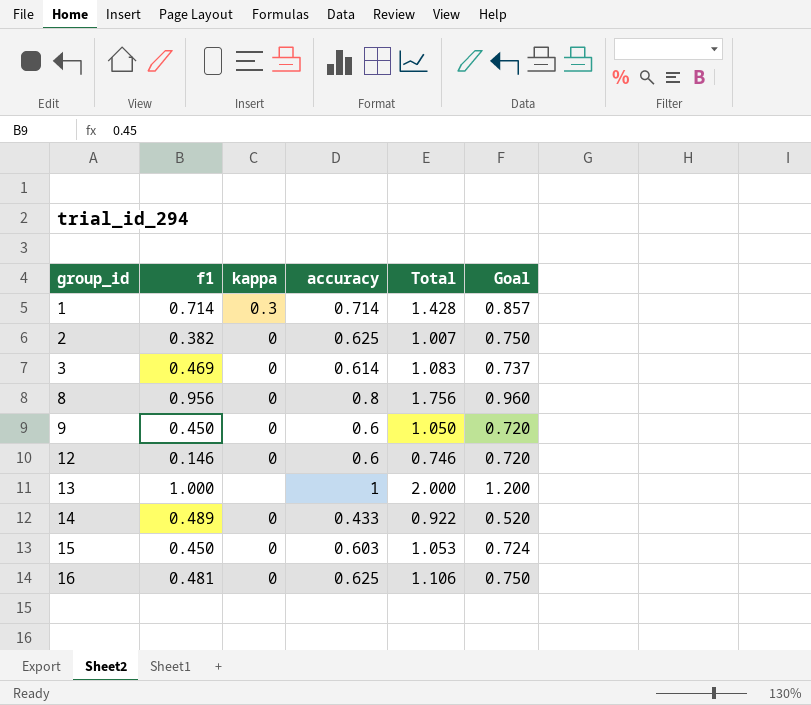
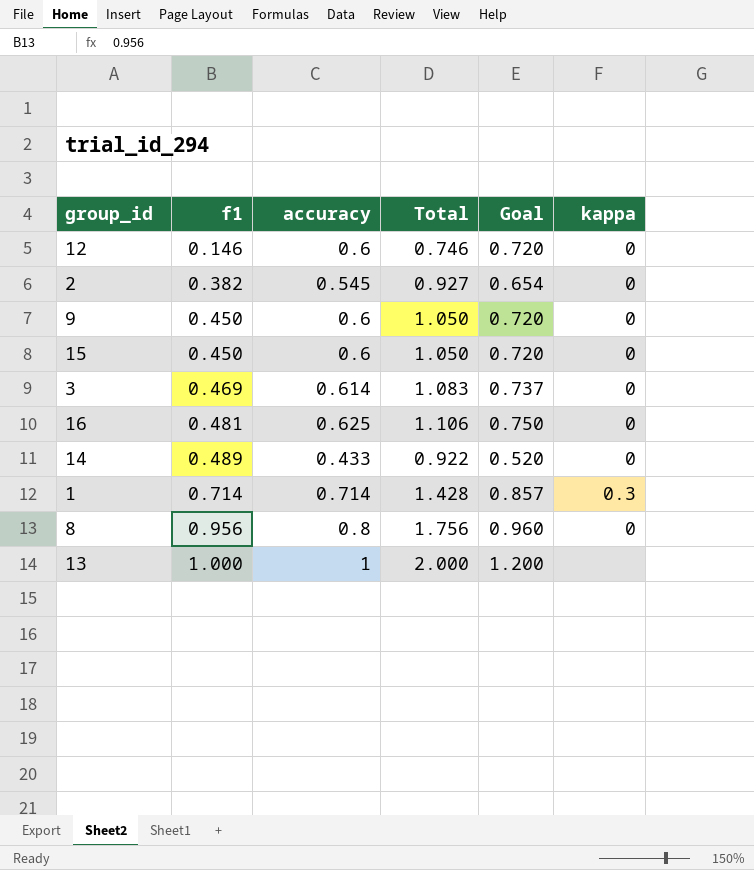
row order: group_id ascending -> f1 ascending
column kappa | position: 3 -> 6
2 | accuracy: 0.625 -> 0.545
2 | Total: 1.007 -> 0.927
2 | Goal: 0.750 -> 0.654
15 | accuracy: 0.603 -> 0.6
15 | Total: 1.053 -> 1.050
15 | Goal: 0.724 -> 0.720

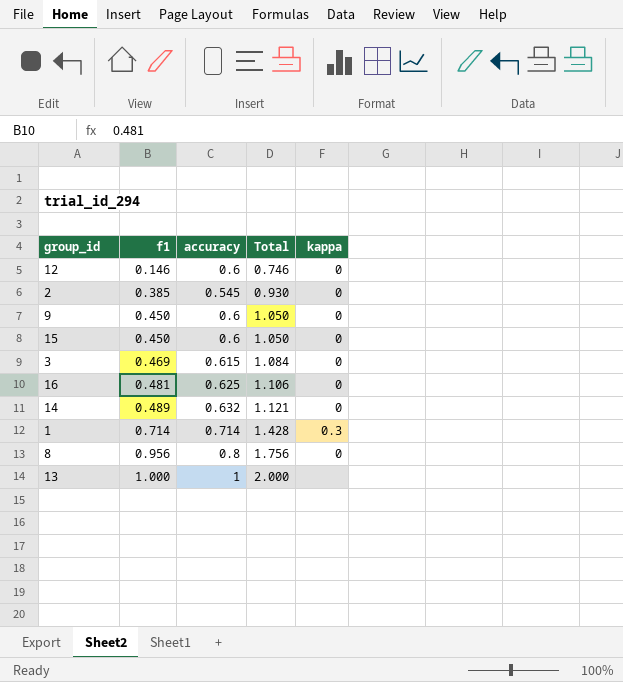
column Goal | formula: [accuracy] * 1.2 -> none
2 | f1: 0.382 -> 0.385
2 | Total: 0.927 -> 0.930
3 | accuracy: 0.614 -> 0.615
3 | Total: 1.083 -> 1.084
14 | accuracy: 0.433 -> 0.632
14 | Total: 0.922 -> 1.121

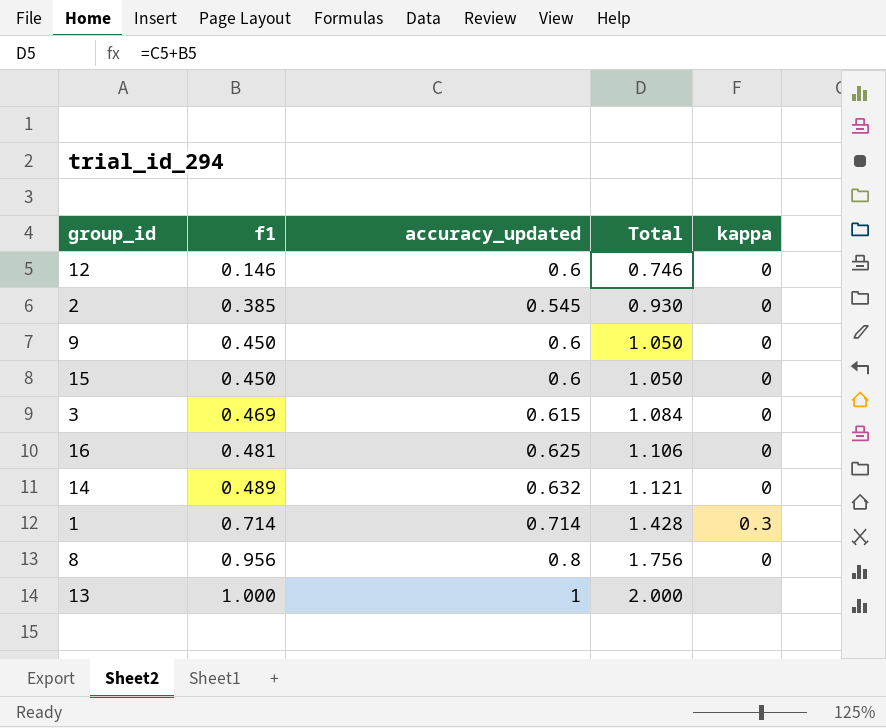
column name: accuracy -> accuracy_updated

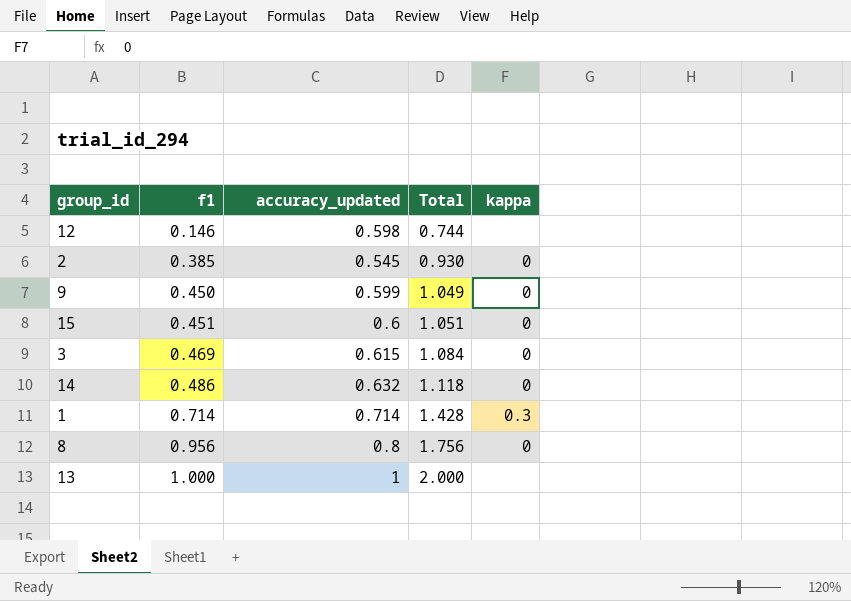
row 16: 0.481 | 0.625 | 1.106 | 0 -> none
12 | accuracy_updated: 0.6 -> 0.598
12 | Total: 0.746 -> 0.744
12 | kappa: 0 -> none
9 | accuracy_updated: 0.6 -> 0.599
9 | Total: 1.050 -> 1.049
15 | f1: 0.450 -> 0.451
15 | Total: 1.050 -> 1.051
14 | f1: 0.489 -> 0.486
14 | Total: 1.121 -> 1.118

